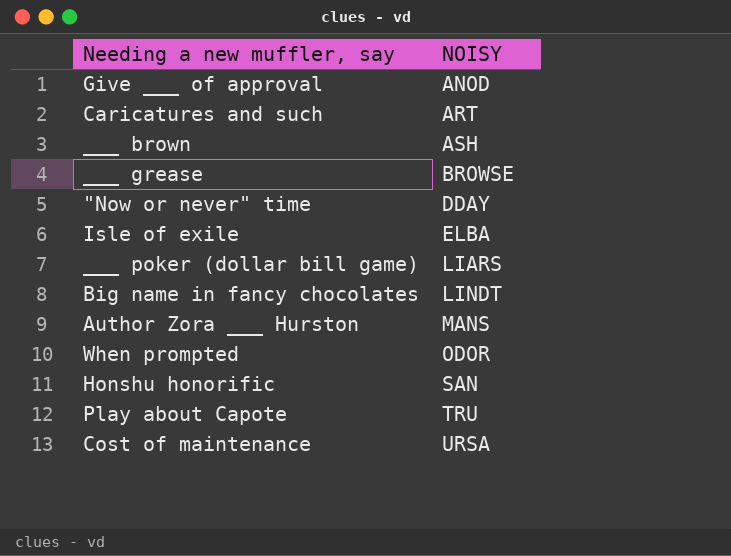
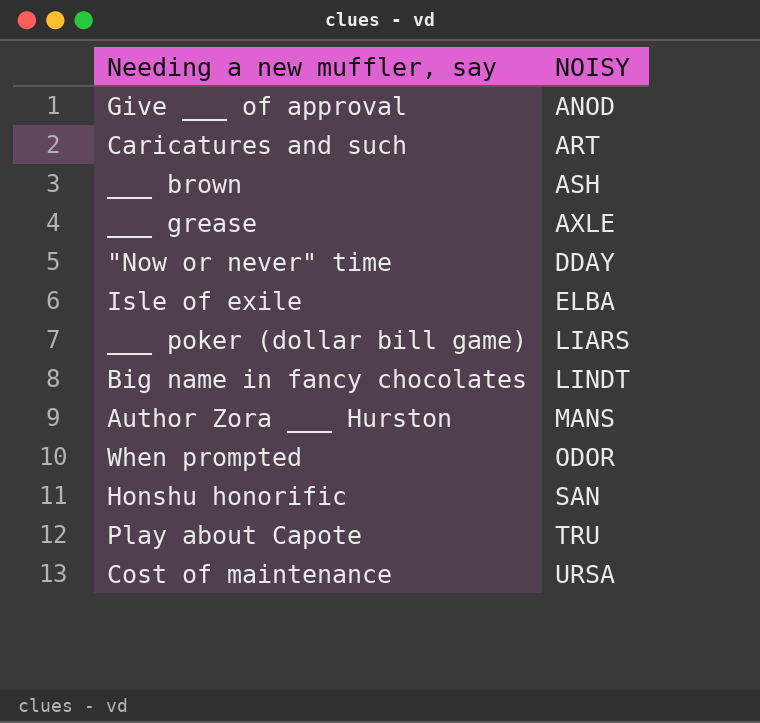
___ grease | NOISY: BROWSE -> AXLE

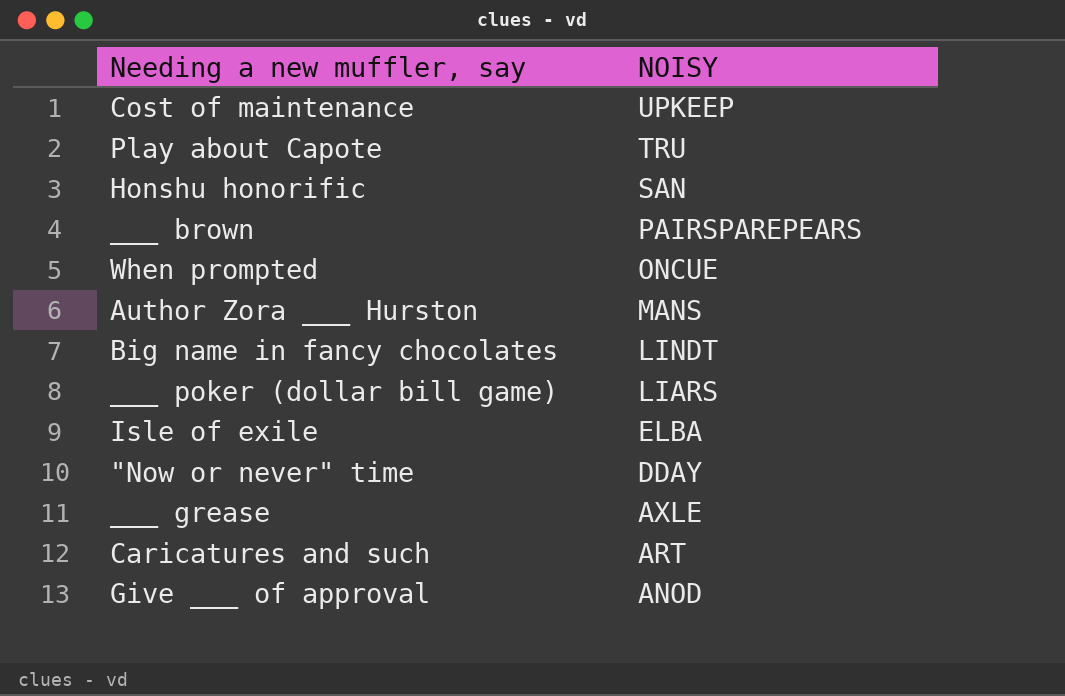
row order: NOISY ascending -> NOISY descending
Cost of maintenance | NOISY: URSA -> UPKEEP
___ brown | NOISY: ASH -> PAIRSPAREPEARS
When prompted | NOISY: ODOR -> ONCUE

